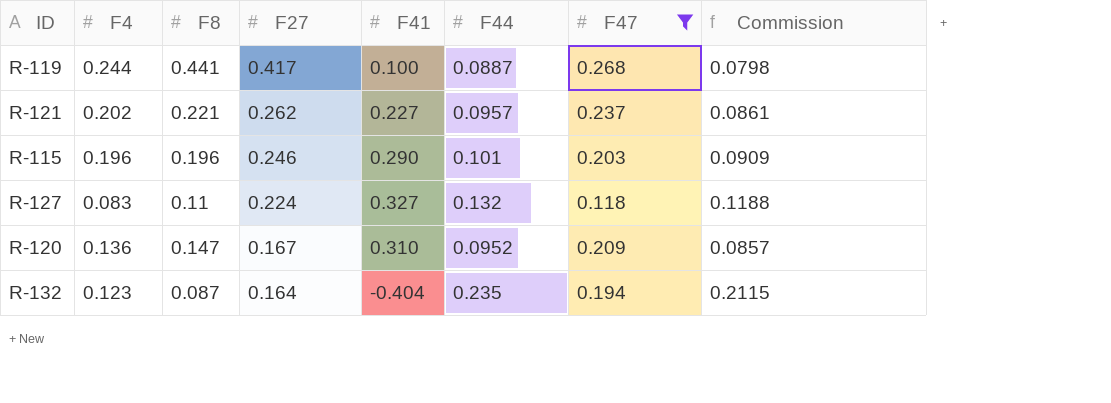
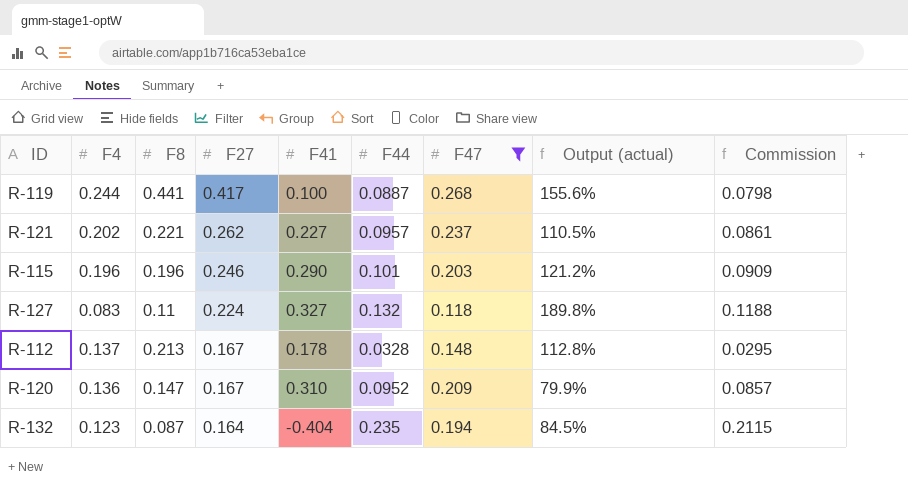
column Output (actual) | formula: none -> [F27] / [F47]
row R-112: none -> 0.137 | 0.213 | 0.167 | 0.178 | 0.0328 | 0.148 | 112.8% | 0.0295

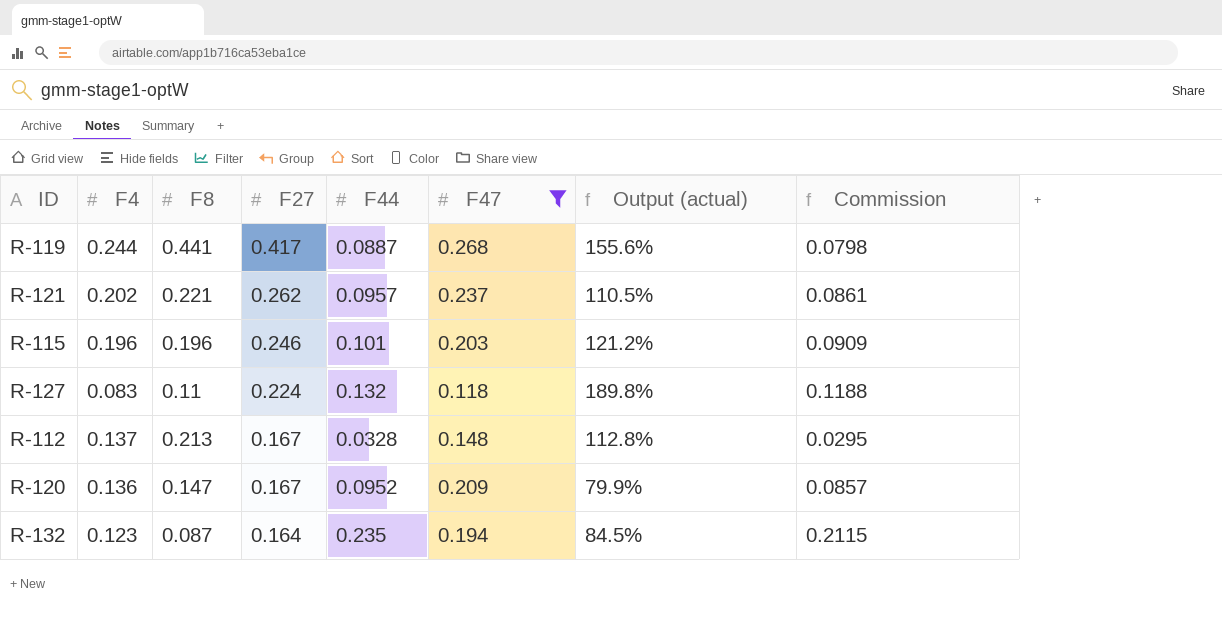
column F41 | position: 5 -> none

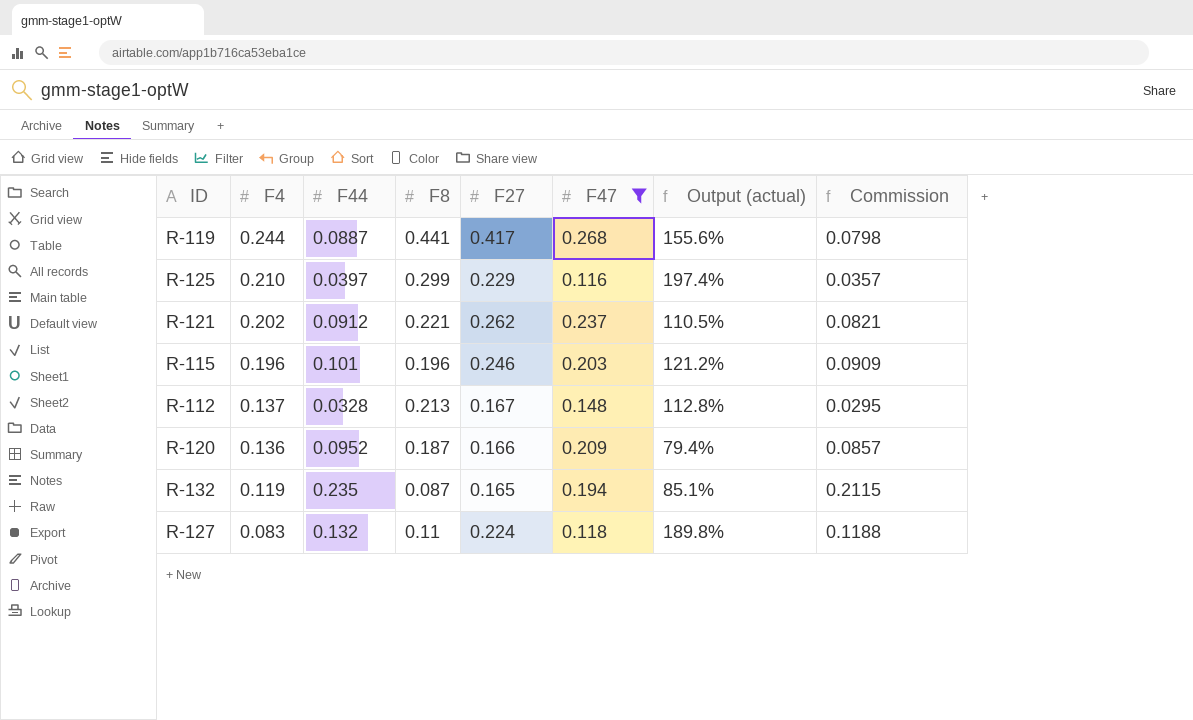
row order: F27 descending -> F4 descending
column F44 | position: 5 -> 3
row R-125: none -> 0.210 | 0.0397 | 0.299 | 0.229 | 0.116 | 197.4% | 0.0357
R-121 | F44: 0.0957 -> 0.0912
R-121 | Commission: 0.0861 -> 0.0821
R-120 | F8: 0.147 -> 0.187
R-120 | F27: 0.167 -> 0.166
R-120 | Output (actual): 79.9% -> 79.4%
R-132 | F4: 0.123 -> 0.119
R-132 | F27: 0.164 -> 0.165
R-132 | Output (actual): 84.5% -> 85.1%

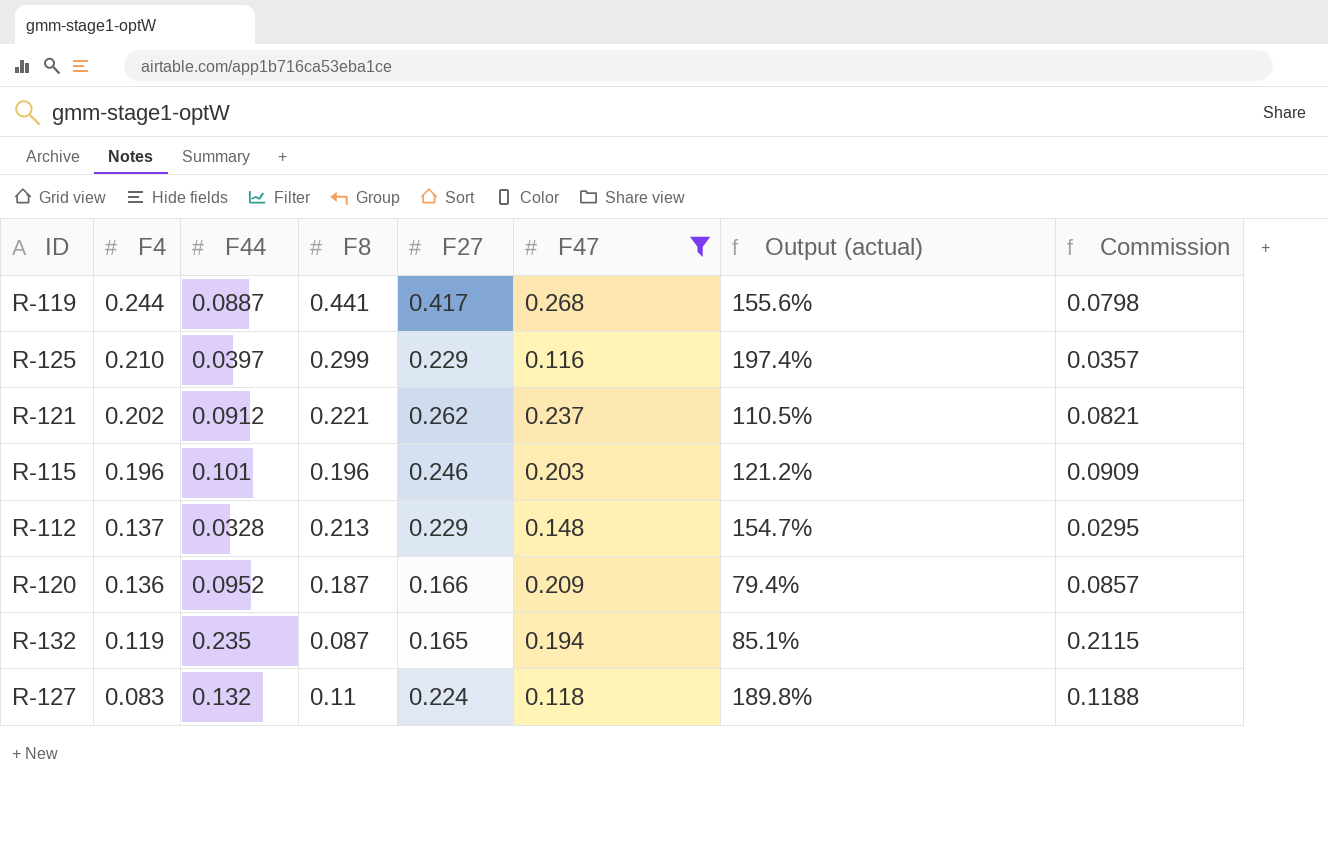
R-112 | F27: 0.167 -> 0.229
R-112 | Output (actual): 112.8% -> 154.7%

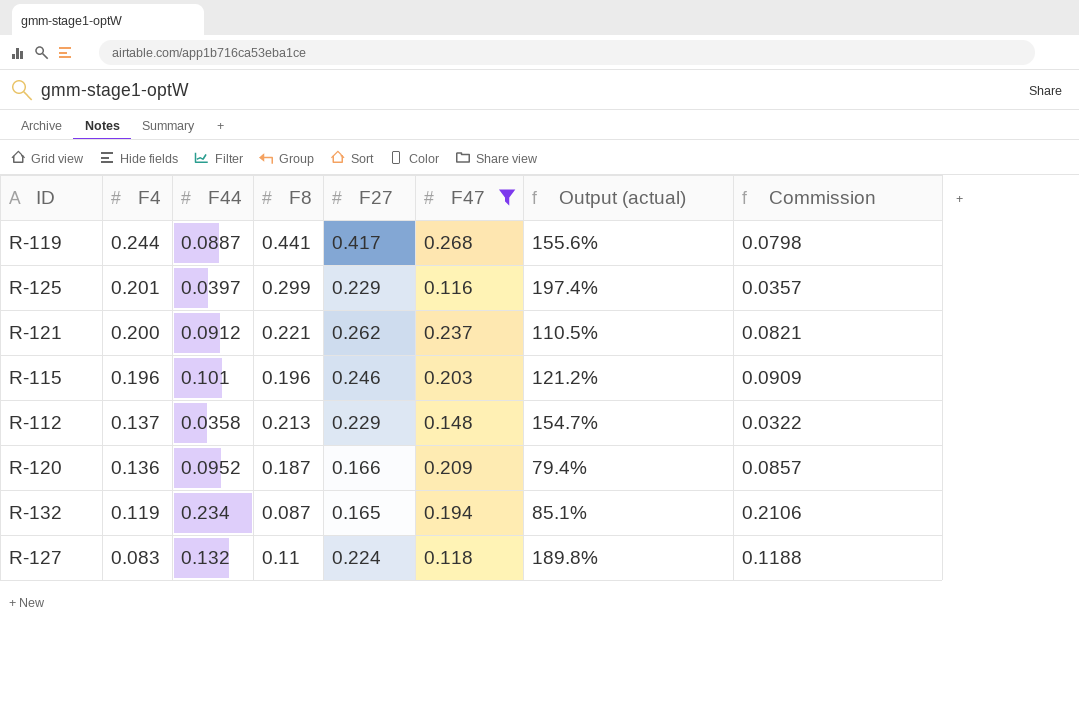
R-125 | F4: 0.210 -> 0.201
R-121 | F4: 0.202 -> 0.200
R-112 | F44: 0.0328 -> 0.0358
R-112 | Commission: 0.0295 -> 0.0322
R-132 | F44: 0.235 -> 0.234
R-132 | Commission: 0.2115 -> 0.2106

